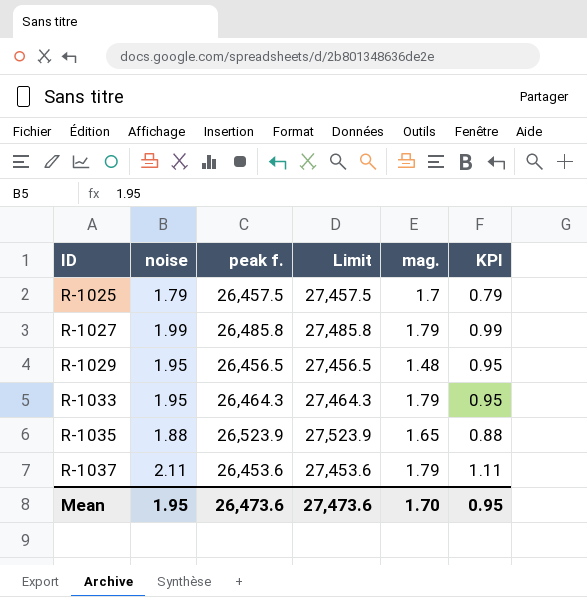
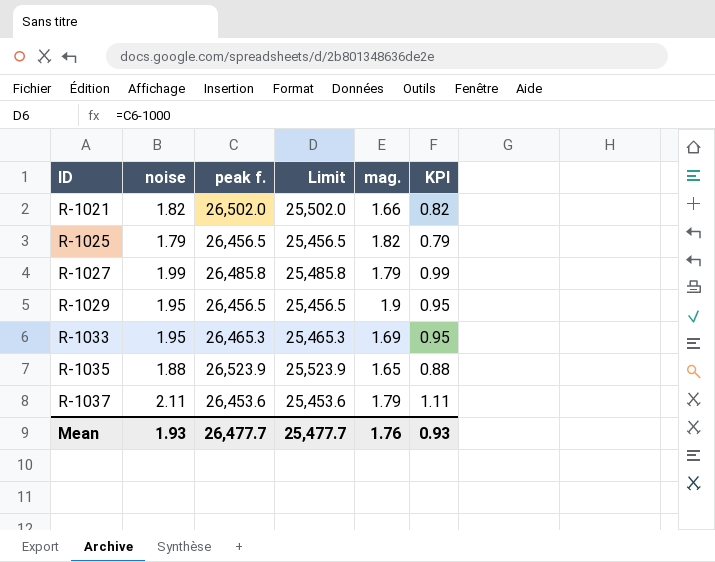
column Limit | formula: [peak f.] + 1000 -> [peak f.] - 1000
row R-1021: none -> 1.82 | 26,502.0 | 25,502.0 | 1.66 | 0.82
R-1025 | peak f.: 26,457.5 -> 26,456.5
R-1025 | mag.: 1.7 -> 1.82
R-1029 | mag.: 1.48 -> 1.9
R-1033 | peak f.: 26,464.3 -> 26,465.3
R-1033 | mag.: 1.79 -> 1.69
Mean | noise: 1.95 -> 1.93
Mean | peak f.: 26,473.6 -> 26,477.7
Mean | Limit: 27,473.6 -> 25,477.7
Mean | mag.: 1.70 -> 1.76
Mean | KPI: 0.95 -> 0.93

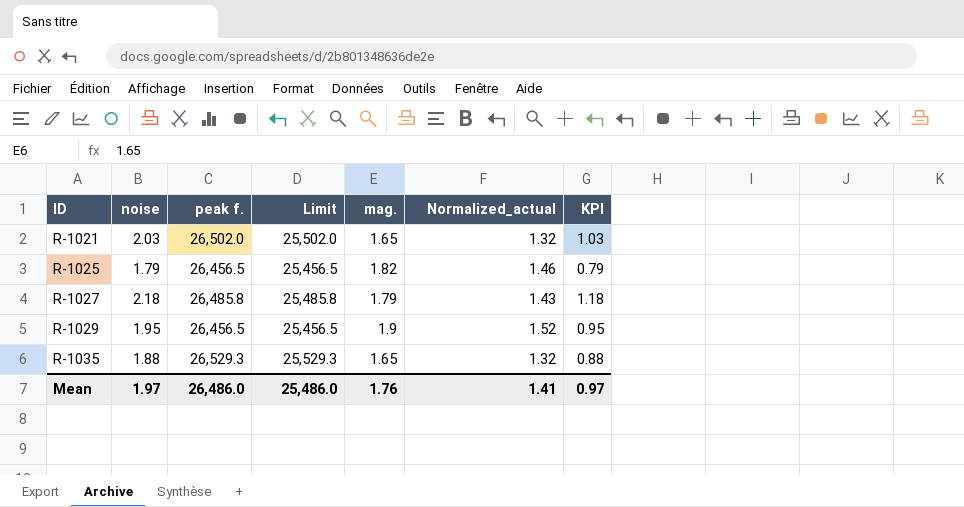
column Normalized_actual | formula: none -> [mag.] * 0.8
row R-1033: 1.95 | 26,465.3 | 25,465.3 | 1.69 | 0.95 -> none
row R-1037: 2.11 | 26,453.6 | 25,453.6 | 1.79 | 1.11 -> none
R-1021 | noise: 1.82 -> 2.03
R-1021 | mag.: 1.66 -> 1.65
R-1021 | KPI: 0.82 -> 1.03
R-1027 | noise: 1.99 -> 2.18
R-1027 | KPI: 0.99 -> 1.18
R-1035 | peak f.: 26,523.9 -> 26,529.3
R-1035 | Limit: 25,523.9 -> 25,529.3
Mean | noise: 1.93 -> 1.97
Mean | peak f.: 26,477.7 -> 26,486.0
Mean | Limit: 25,477.7 -> 25,486.0
Mean | KPI: 0.93 -> 0.97

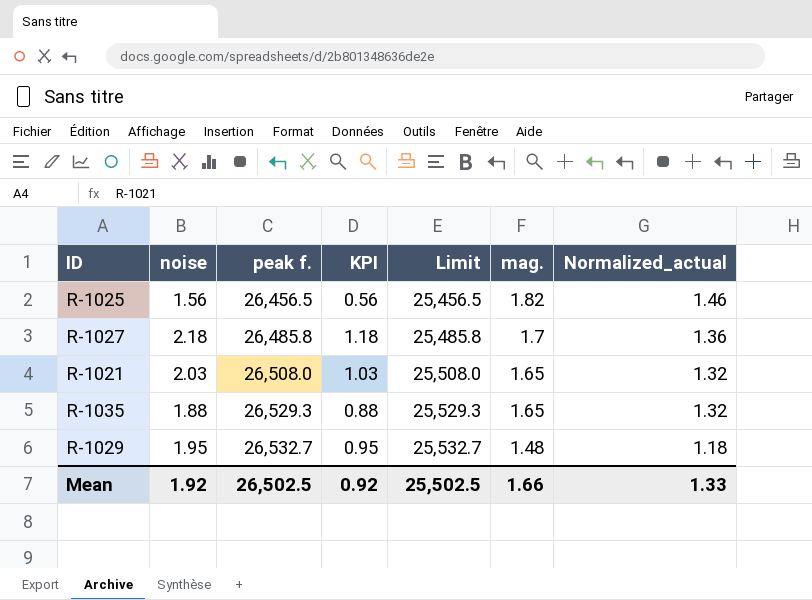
row order: ID ascending -> peak f. ascending
column KPI | position: 7 -> 4
R-1025 | noise: 1.79 -> 1.56
R-1025 | KPI: 0.79 -> 0.56
R-1027 | mag.: 1.79 -> 1.7
R-1027 | Normalized_actual: 1.43 -> 1.36
R-1021 | peak f.: 26,502.0 -> 26,508.0
R-1021 | Limit: 25,502.0 -> 25,508.0
R-1029 | peak f.: 26,456.5 -> 26,532.7
R-1029 | Limit: 25,456.5 -> 25,532.7
R-1029 | mag.: 1.9 -> 1.48
R-1029 | Normalized_actual: 1.52 -> 1.18
Mean | noise: 1.97 -> 1.92
Mean | peak f.: 26,486.0 -> 26,502.5
Mean | KPI: 0.97 -> 0.92
Mean | Limit: 25,486.0 -> 25,502.5
Mean | mag.: 1.76 -> 1.66
Mean | Normalized_actual: 1.41 -> 1.33

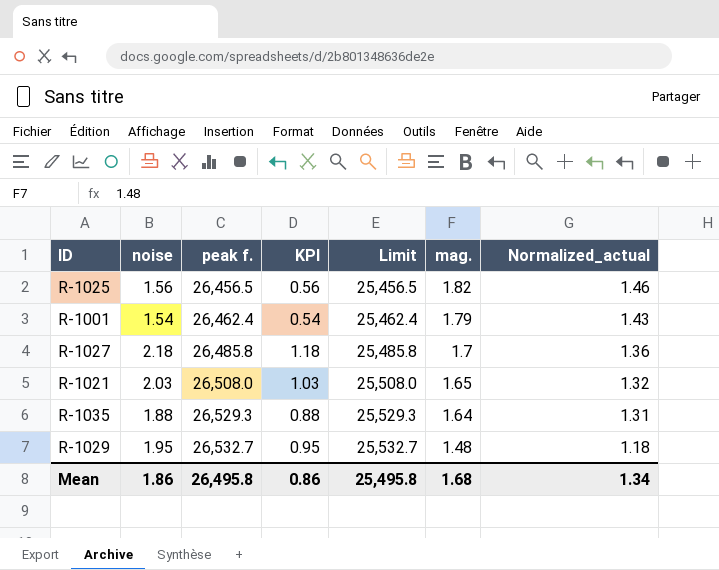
row R-1001: none -> 1.54 | 26,462.4 | 0.54 | 25,462.4 | 1.79 | 1.43
R-1035 | mag.: 1.65 -> 1.64
R-1035 | Normalized_actual: 1.32 -> 1.31
Mean | noise: 1.92 -> 1.86
Mean | peak f.: 26,502.5 -> 26,495.8
Mean | KPI: 0.92 -> 0.86
Mean | Limit: 25,502.5 -> 25,495.8
Mean | mag.: 1.66 -> 1.68
Mean | Normalized_actual: 1.33 -> 1.34

